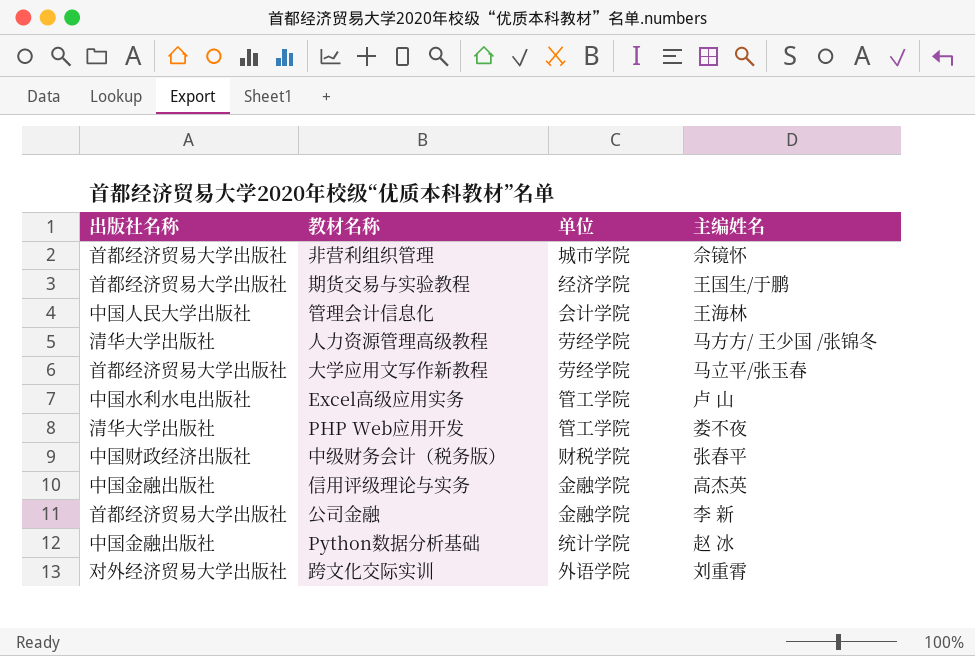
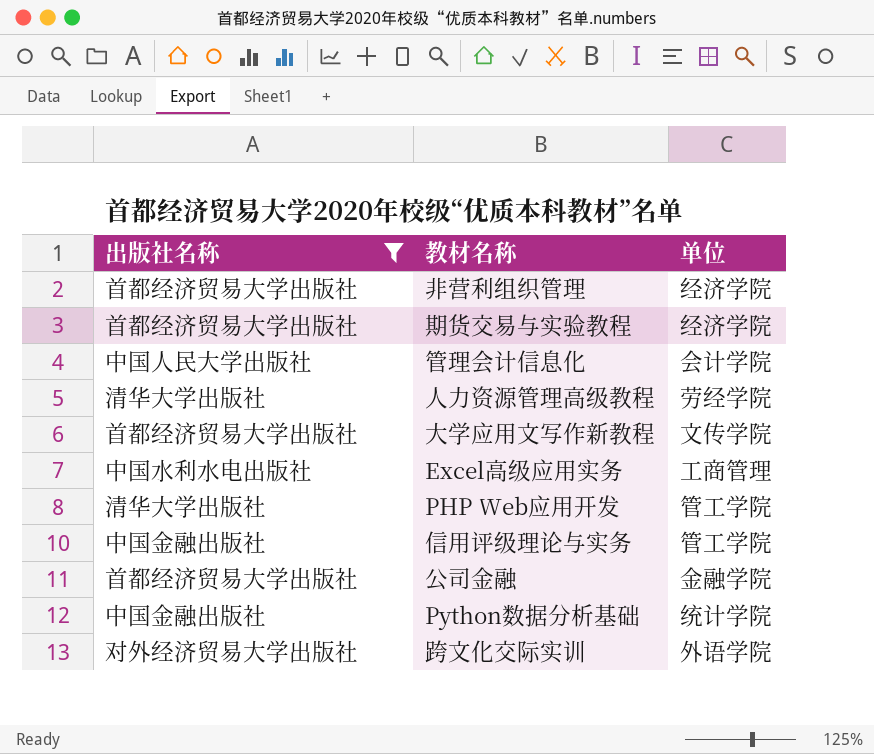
filter: none -> 出版社名称 != 中国财政经济出版社
column 主编姓名 | position: 4 -> none
非营利组织管理 | 单位: 城市学院 -> 经济学院
大学应用文写作新教程 | 单位: 劳经学院 -> 文传学院
Excel高级应用实务 | 单位: 管工学院 -> 工商管理
信用评级理论与实务 | 单位: 金融学院 -> 管工学院

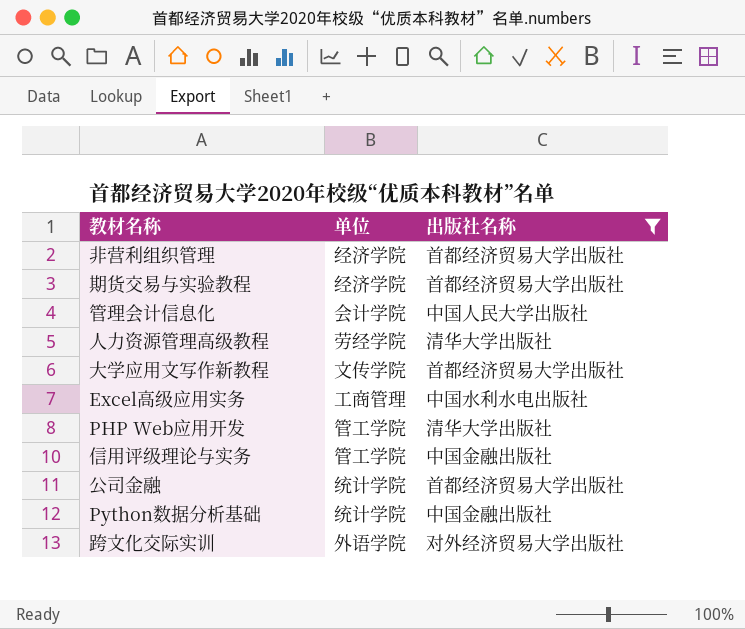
column 出版社名称 | position: 1 -> 3
公司金融 | 单位: 金融学院 -> 统计学院

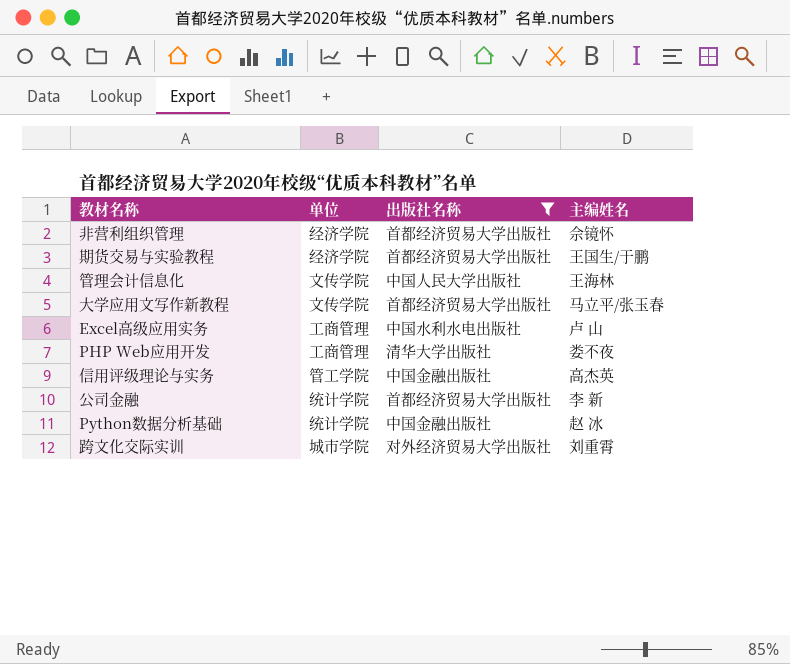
column 主编姓名 | position: none -> 4
row 人力资源管理高级教程: 劳经学院 | 清华大学出版社 -> none
管理会计信息化 | 单位: 会计学院 -> 文传学院
PHP Web应用开发 | 单位: 管工学院 -> 工商管理
跨文化交际实训 | 单位: 外语学院 -> 城市学院

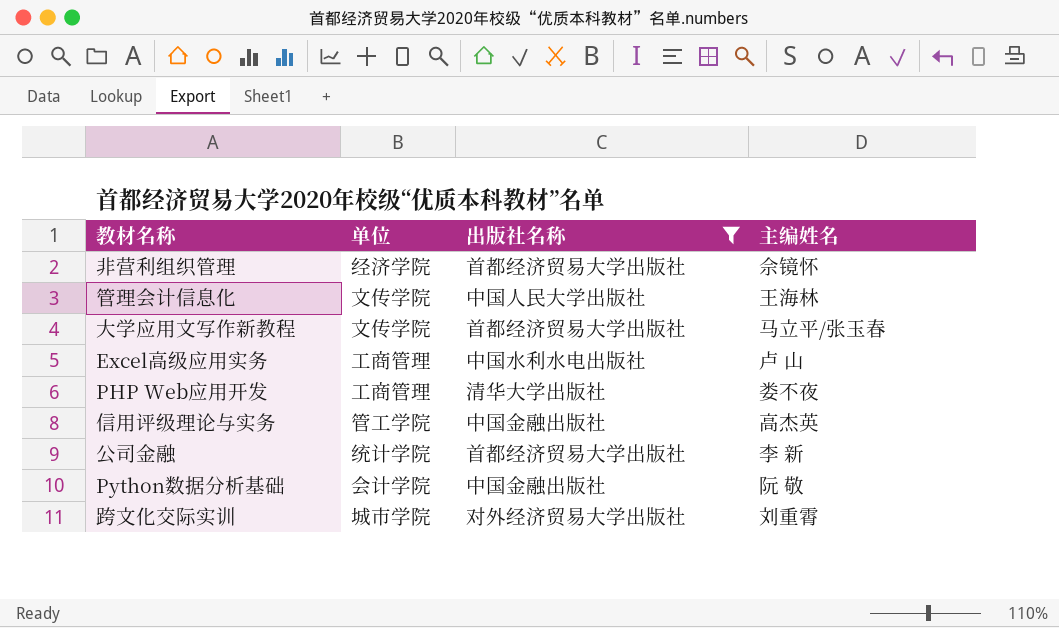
row 期货交易与实验教程: 经济学院 | 首都经济贸易大学出版社 | 王国生/于鹏 -> none
Python数据分析基础 | 单位: 统计学院 -> 会计学院
Python数据分析基础 | 主编姓名: 赵 冰 -> 阮 敬

